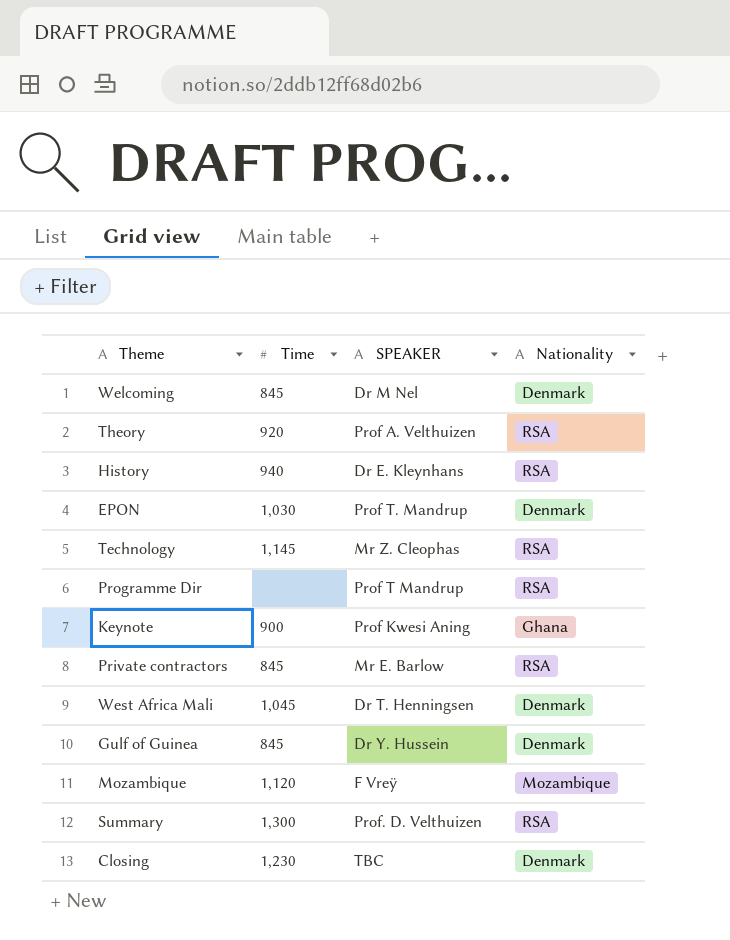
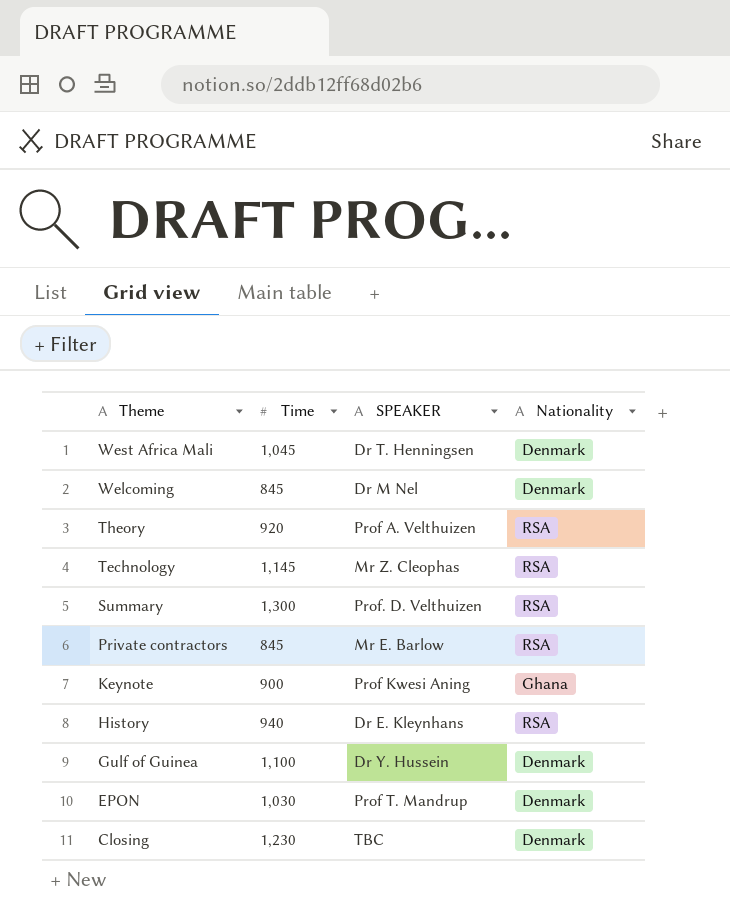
row order: none -> Theme descending
row Programme Dir: none | Prof T Mandrup | RSA -> none
row Mozambique: 1,120 | F Vreÿ | Mozambique -> none
Gulf of Guinea | Time: 845 -> 1,100

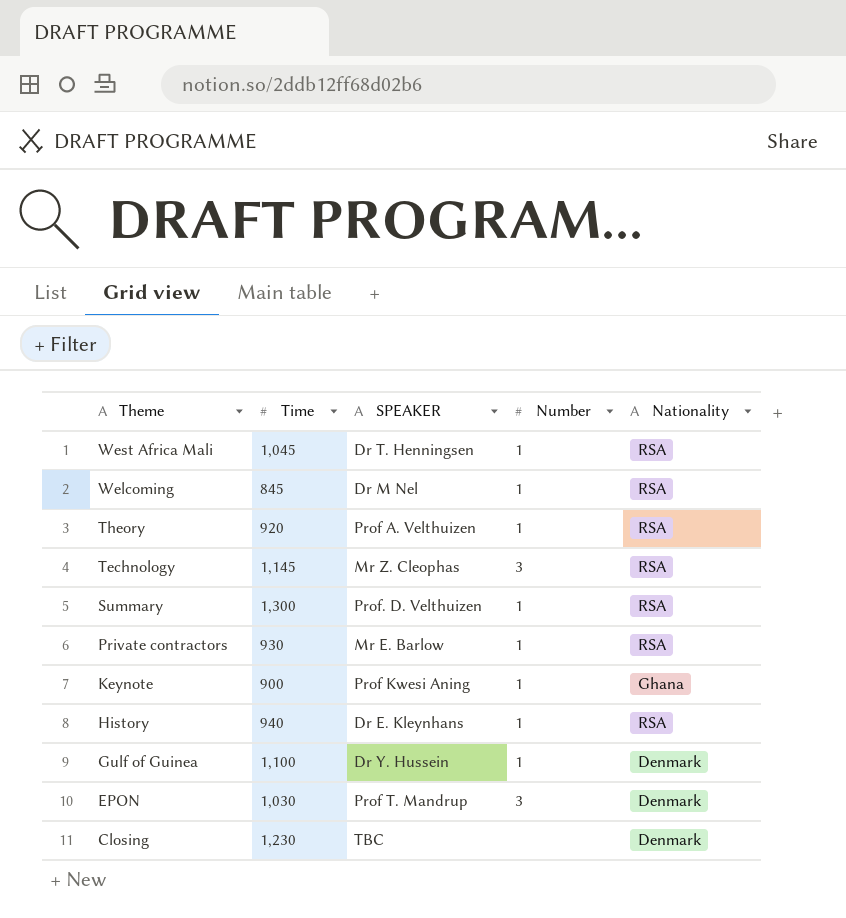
column Number | position: none -> 4
West Africa Mali | Nationality: Denmark -> RSA
Welcoming | Nationality: Denmark -> RSA
Private contractors | Time: 845 -> 930

